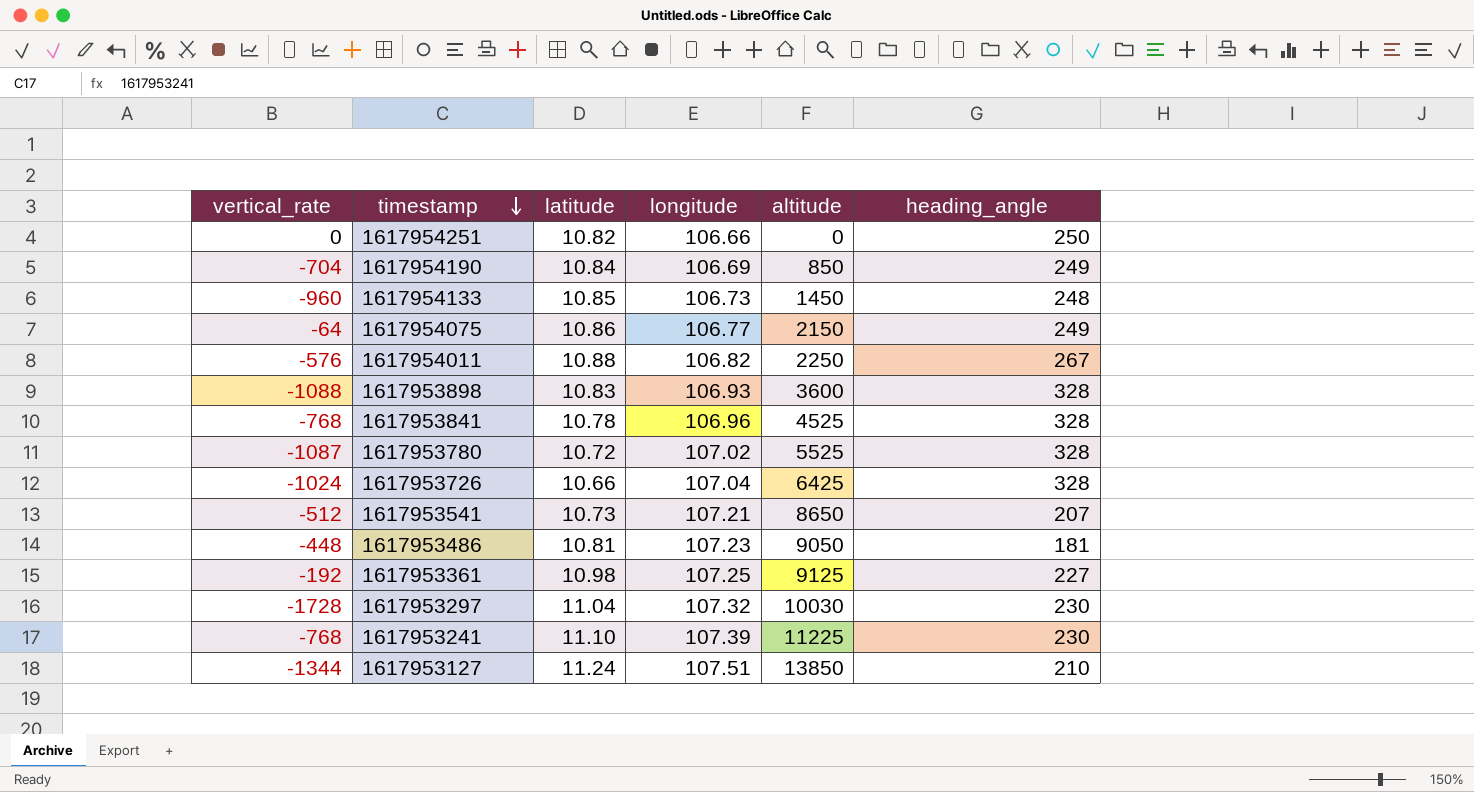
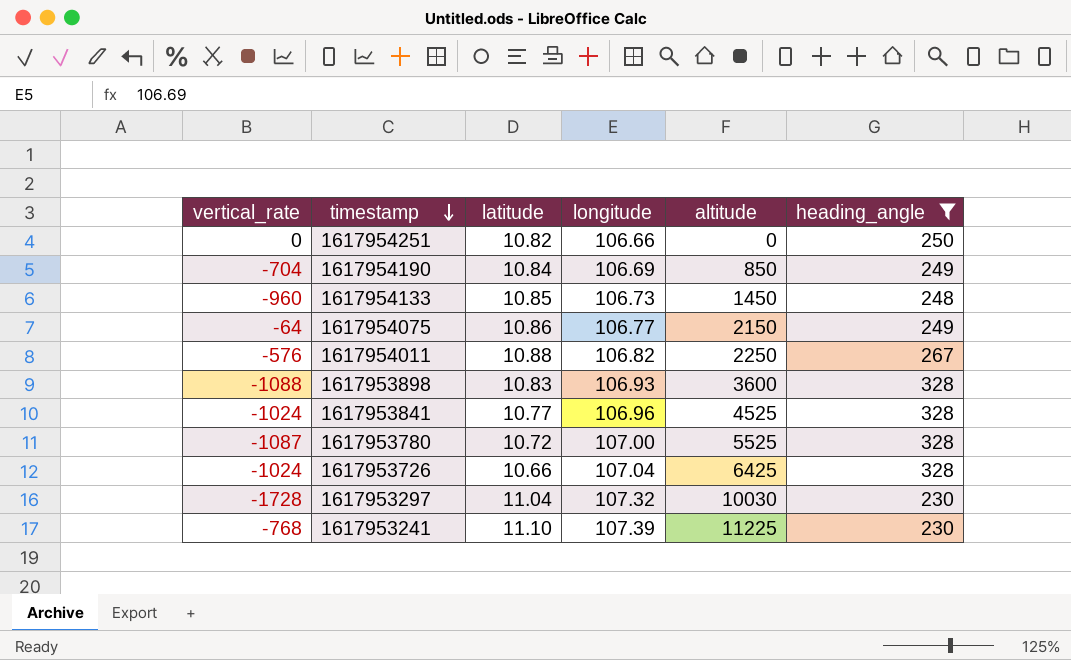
filter: none -> heading_angle >= 230
1617953841 | vertical_rate: -768 -> -1024
1617953841 | latitude: 10.78 -> 10.77
1617953780 | longitude: 107.02 -> 107.00

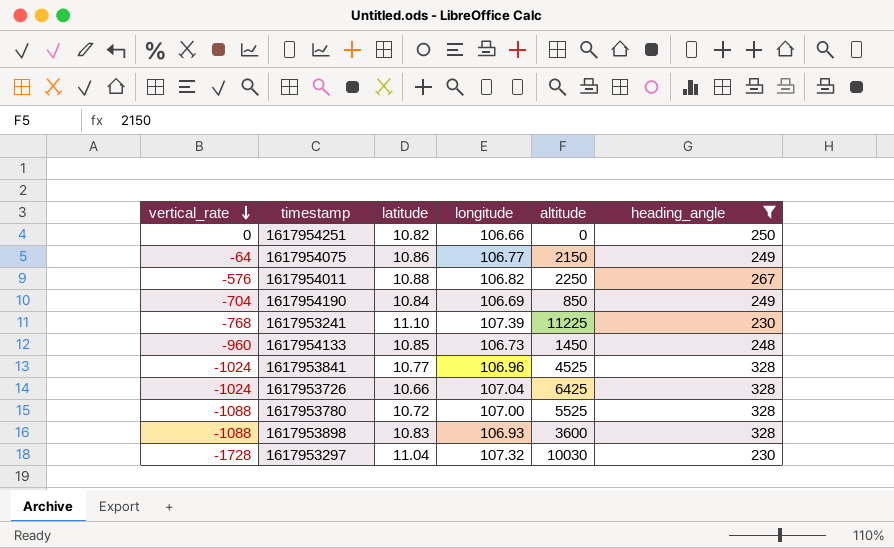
row order: timestamp descending -> vertical_rate descending
1617953780 | vertical_rate: -1087 -> -1088

